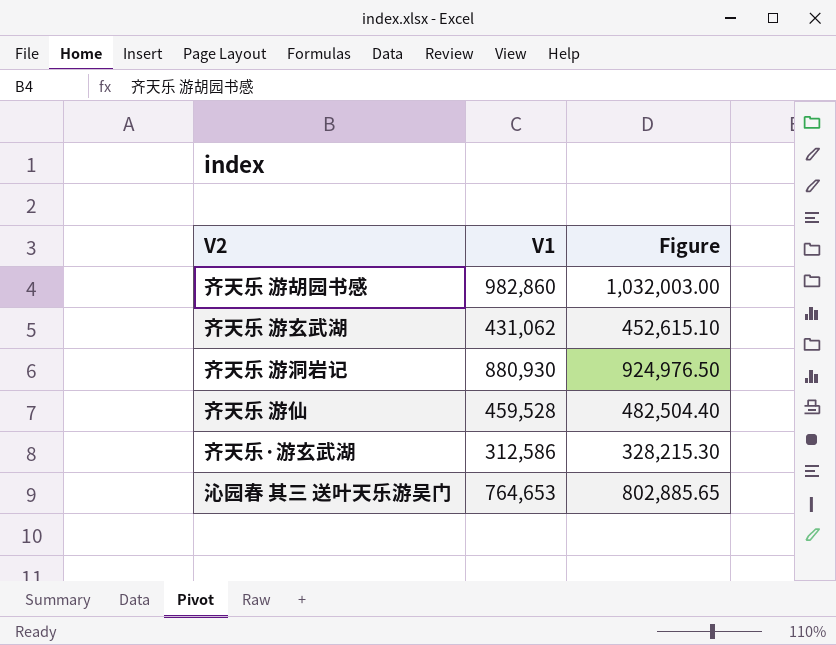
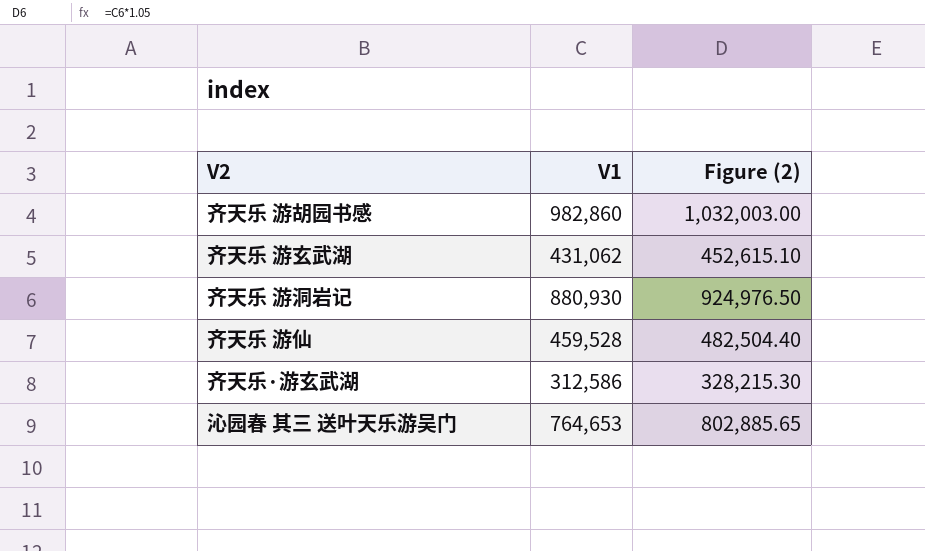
column name: Figure -> Figure (2)

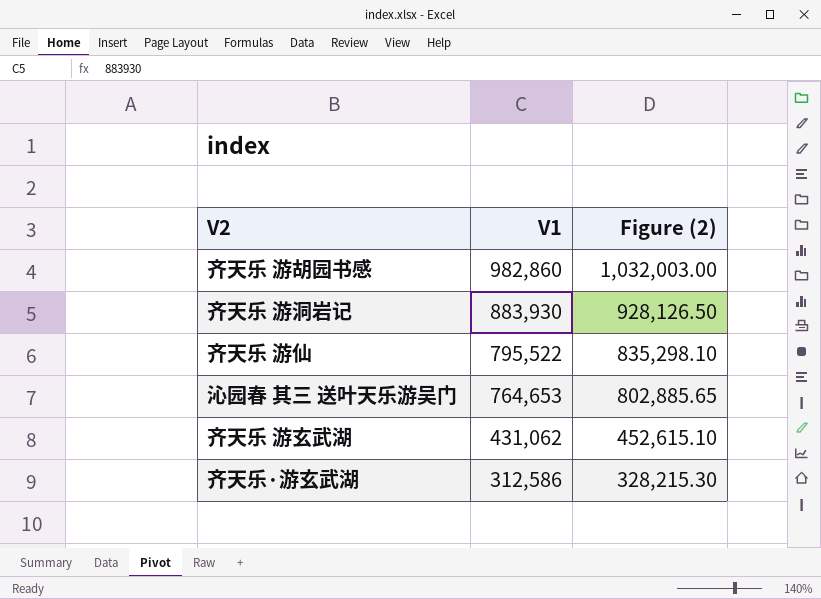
row order: none -> V1 descending
齐天乐 游洞岩记 | V1: 880,930 -> 883,930
齐天乐 游洞岩记 | Figure (2): 924,976.50 -> 928,126.50
齐天乐 游仙 | V1: 459,528 -> 795,522
齐天乐 游仙 | Figure (2): 482,504.40 -> 835,298.10

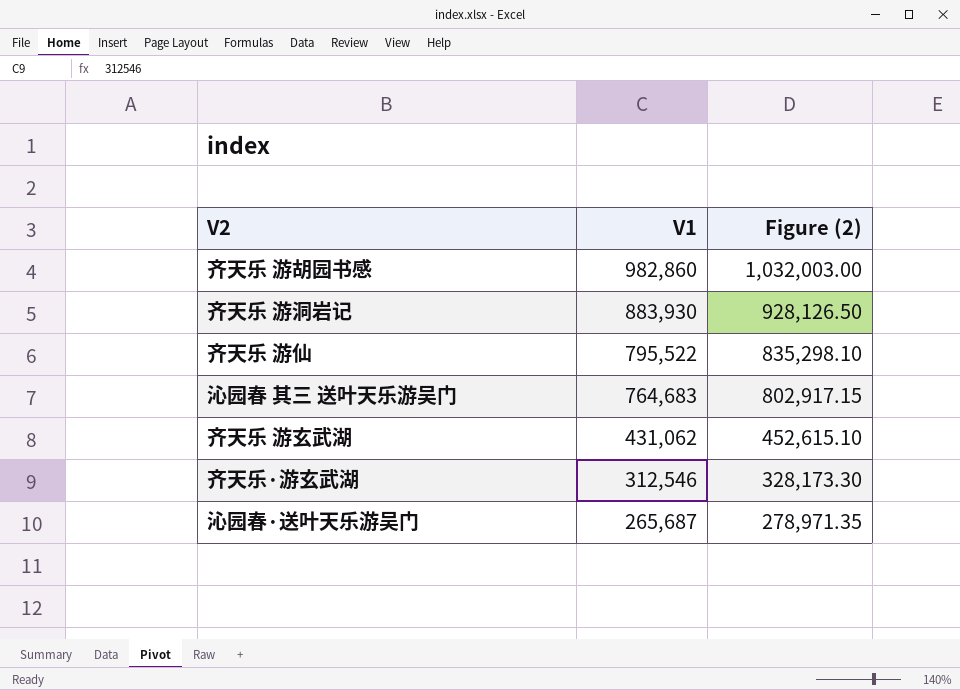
沁园春 其三 送叶天乐游吴门 | V1: 764,653 -> 764,683
沁园春 其三 送叶天乐游吴门 | Figure (2): 802,885.65 -> 802,917.15
齐天乐·游玄武湖 | V1: 312,586 -> 312,546
齐天乐·游玄武湖 | Figure (2): 328,215.30 -> 328,173.30
row 沁园春·送叶天乐游吴门: none -> 265,687 | 278,971.35

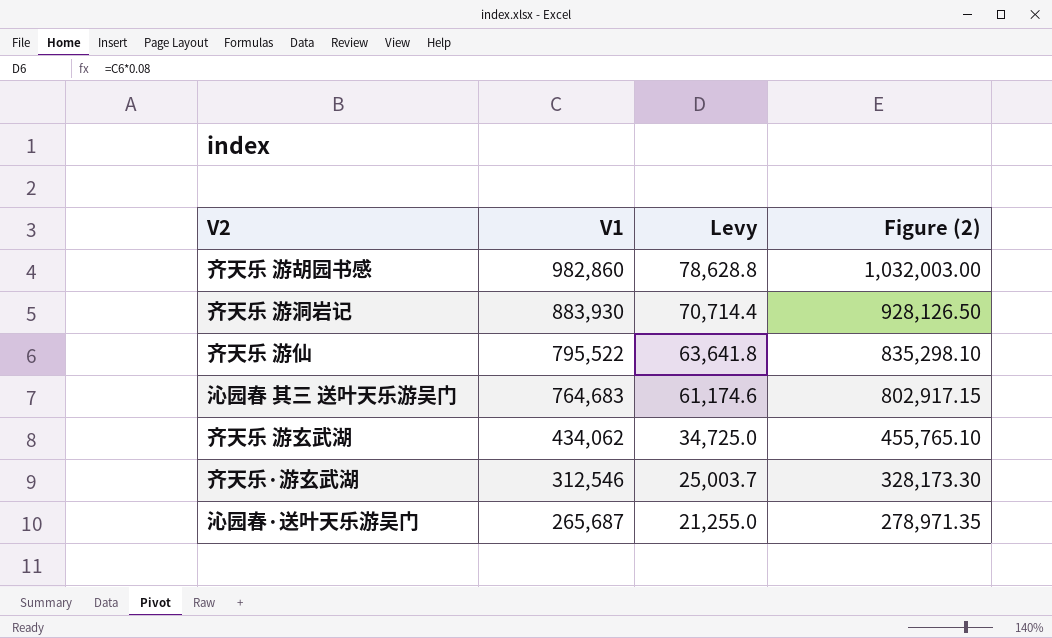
column Levy | formula: none -> [V1] * 0.08
齐天乐 游玄武湖 | V1: 431,062 -> 434,062
齐天乐 游玄武湖 | Figure (2): 452,615.10 -> 455,765.10

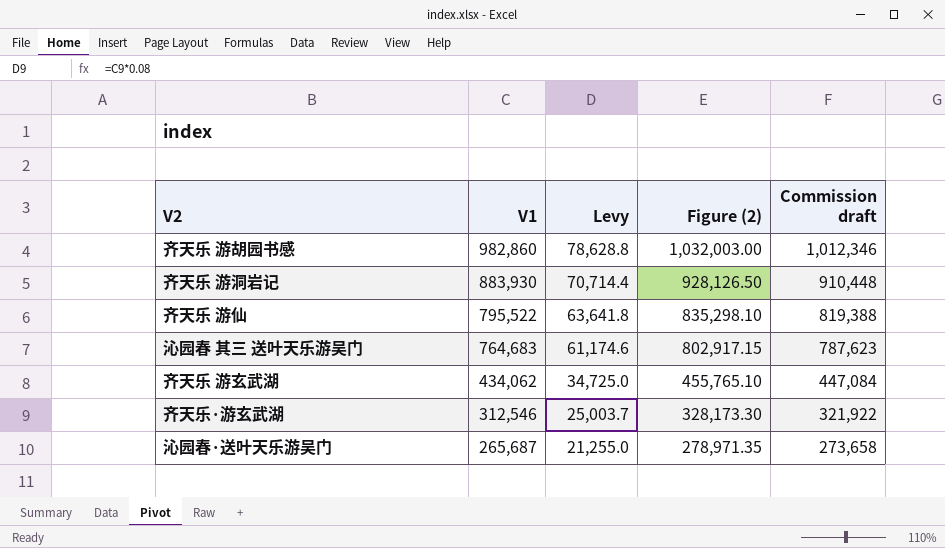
column Commission draft | formula: none -> [V1] * 1.03

